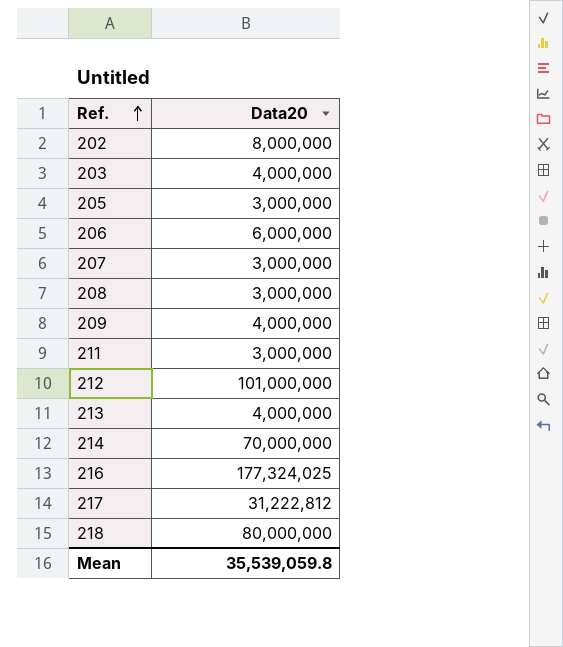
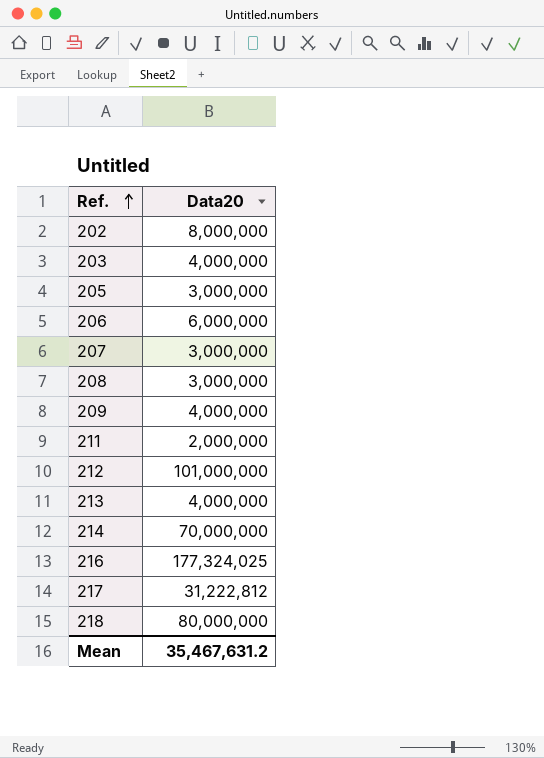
211 | Data20: 3,000,000 -> 2,000,000
Mean | Data20: 35,539,059.8 -> 35,467,631.2

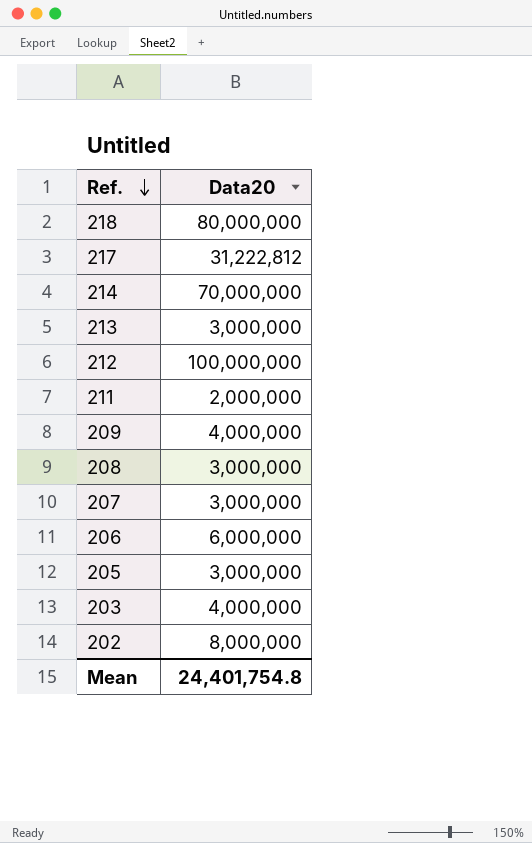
row order: Ref. ascending -> Ref. descending
row 216: 177,324,025 -> none
213 | Data20: 4,000,000 -> 3,000,000
212 | Data20: 101,000,000 -> 100,000,000
Mean | Data20: 35,467,631.2 -> 24,401,754.8

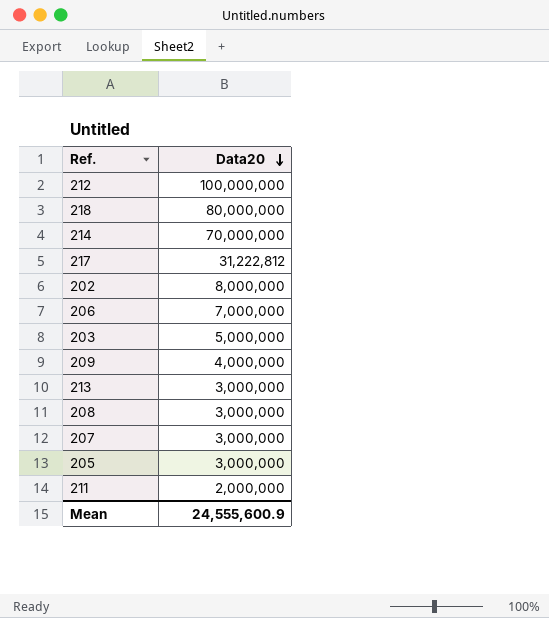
row order: Ref. descending -> Data20 descending
206 | Data20: 6,000,000 -> 7,000,000
203 | Data20: 4,000,000 -> 5,000,000
Mean | Data20: 24,401,754.8 -> 24,555,600.9

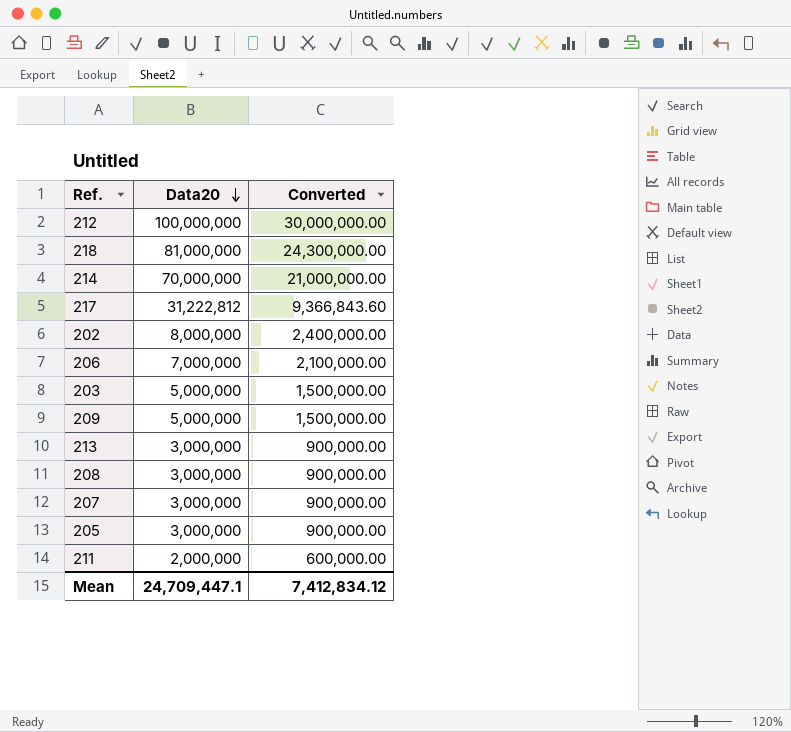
column Converted | formula: none -> [Data20] * 0.3
218 | Data20: 80,000,000 -> 81,000,000
209 | Data20: 4,000,000 -> 5,000,000
Mean | Data20: 24,555,600.9 -> 24,709,447.1

